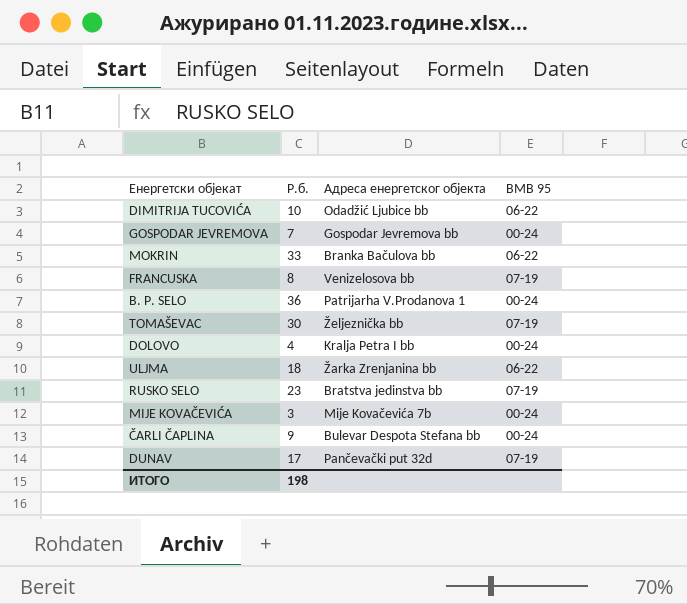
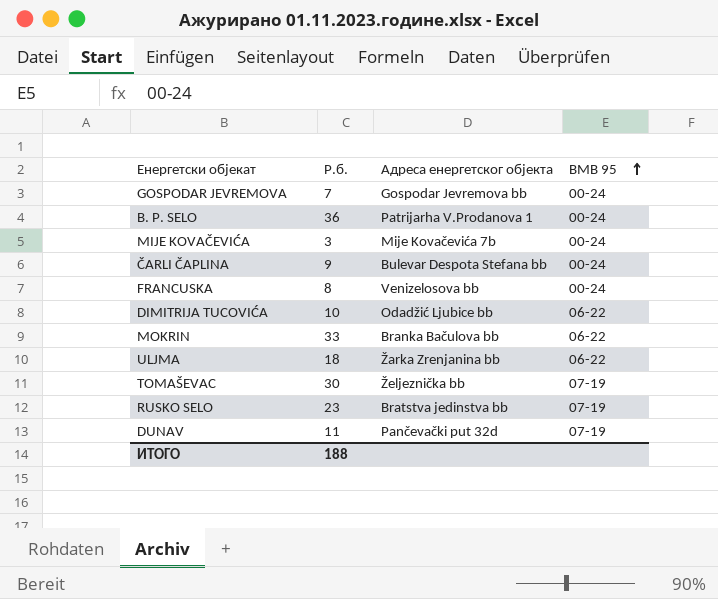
row order: none -> BMB 95 ascending
row DOLOVO: 4 | Kralja Petra I bb | 00-24 -> none
FRANCUSKA | BMB 95: 07-19 -> 00-24
DUNAV | Р.б.: 17 -> 11
ИТОГО | Р.б.: 198 -> 188

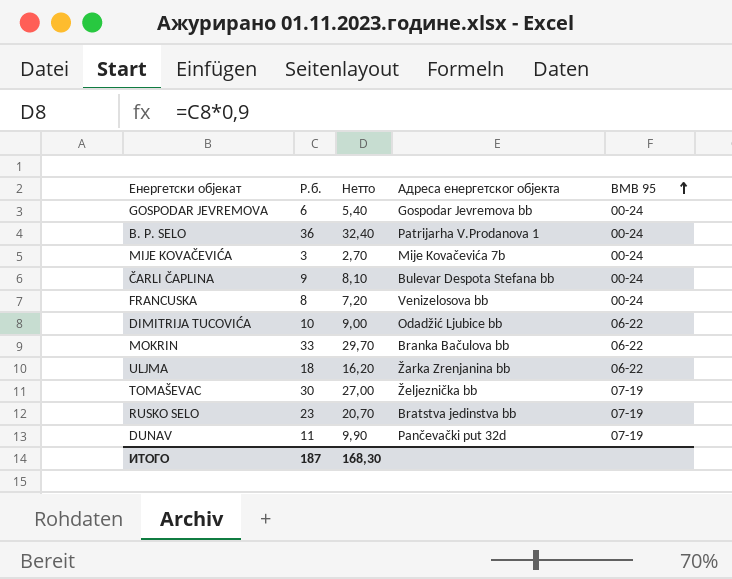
column Нетто | formula: none -> [Р.б.] * 0,9
GOSPODAR JEVREMOVA | Р.б.: 7 -> 6
ИТОГО | Р.б.: 188 -> 187

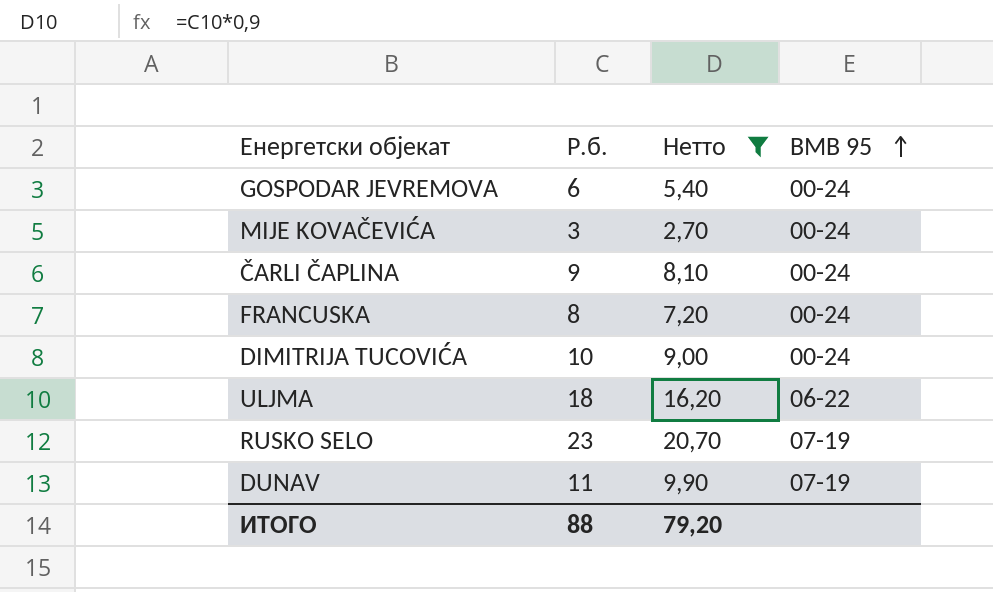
filter: none -> Нетто <= 20,70
column Адреса енергетског објекта | position: 4 -> none
DIMITRIJA TUCOVIĆA | BMB 95: 06-22 -> 00-24
ИТОГО | Р.б.: 187 -> 88
ИТОГО | Нетто: 168,30 -> 79,20

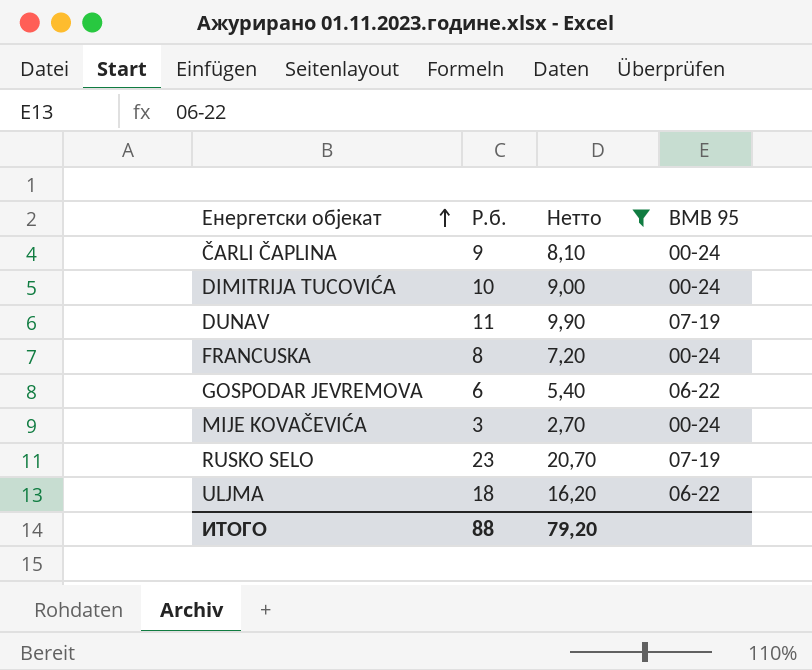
row order: BMB 95 ascending -> Енергетски објекат ascending
GOSPODAR JEVREMOVA | BMB 95: 00-24 -> 06-22

